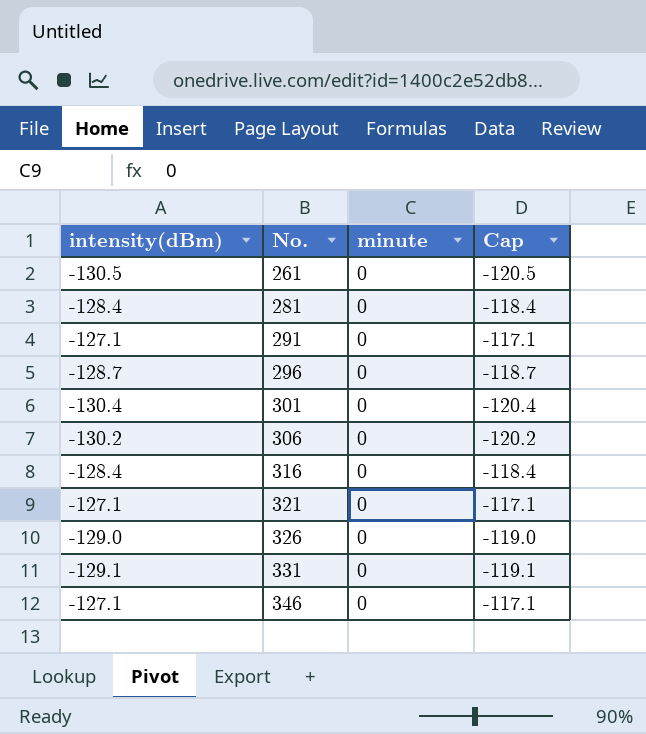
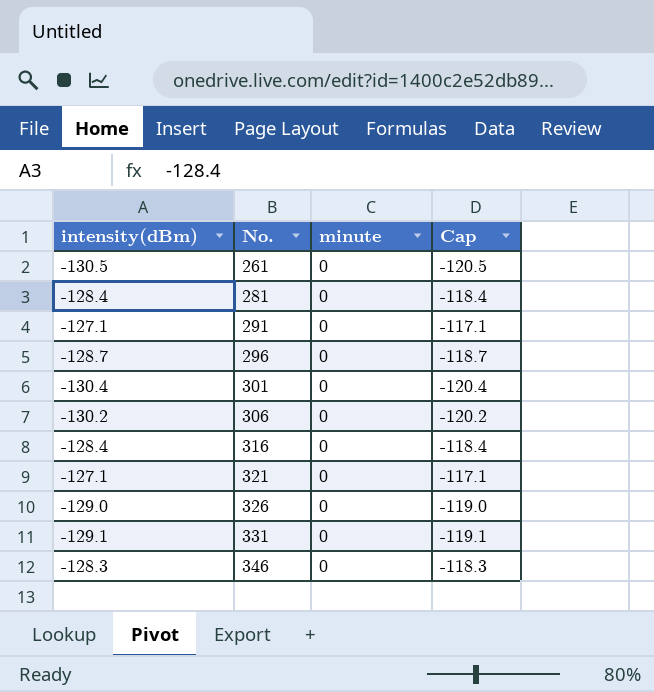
346 | intensity(dBm): -127.1 -> -128.3
346 | Cap: -117.1 -> -118.3

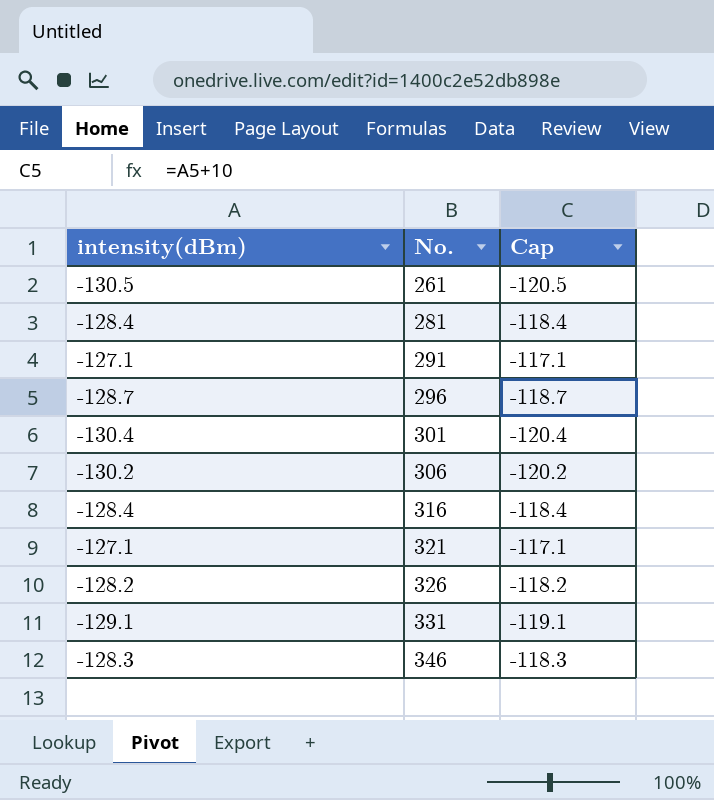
column minute | position: 3 -> none
326 | intensity(dBm): -129.0 -> -128.2
326 | Cap: -119.0 -> -118.2

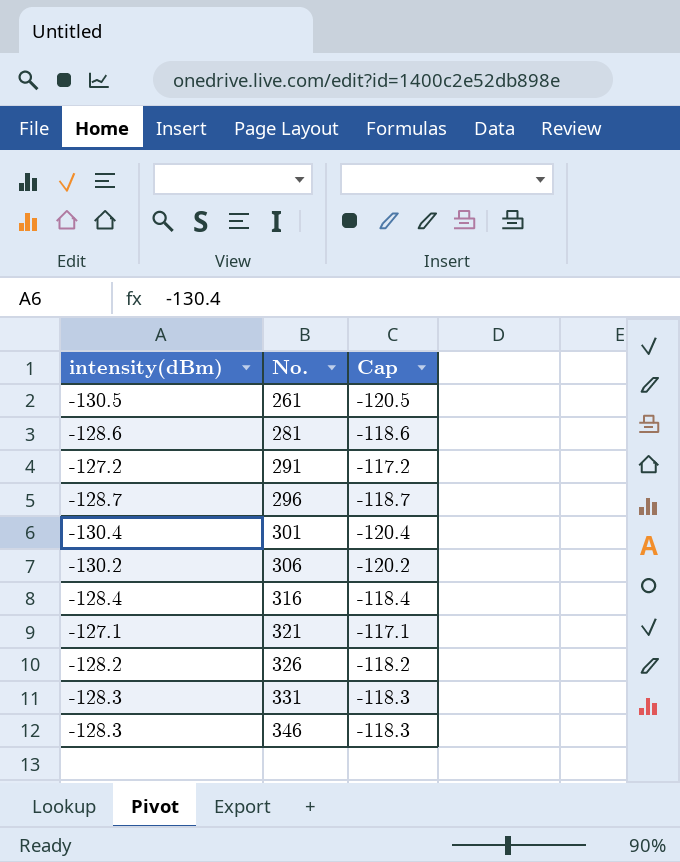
281 | intensity(dBm): -128.4 -> -128.6
281 | Cap: -118.4 -> -118.6
291 | intensity(dBm): -127.1 -> -127.2
291 | Cap: -117.1 -> -117.2
331 | intensity(dBm): -129.1 -> -128.3
331 | Cap: -119.1 -> -118.3

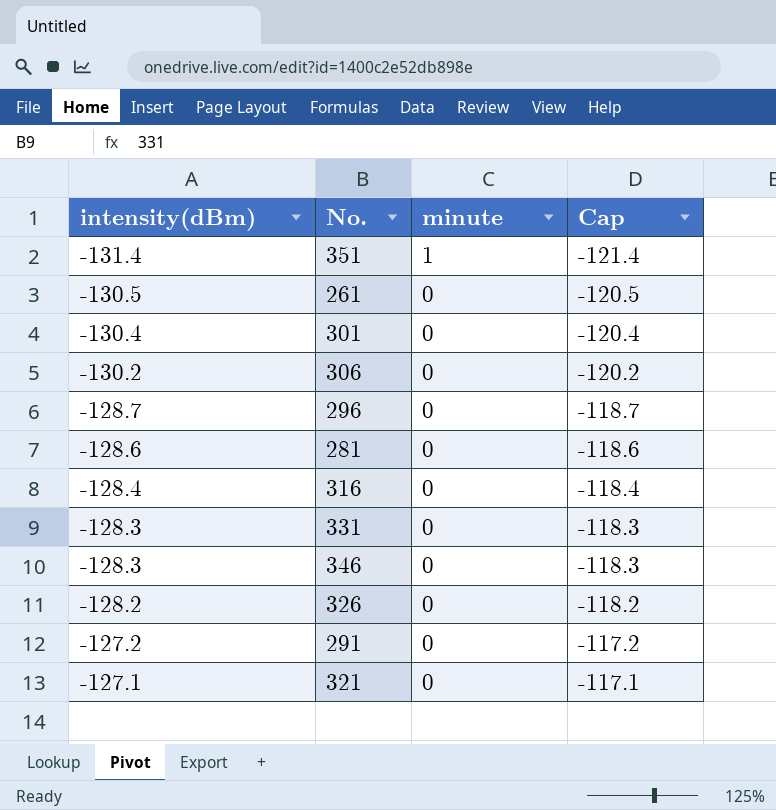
row order: No. ascending -> intensity(dBm) ascending
column minute | position: none -> 3
row 351: none -> -131.4 | 1 | -121.4

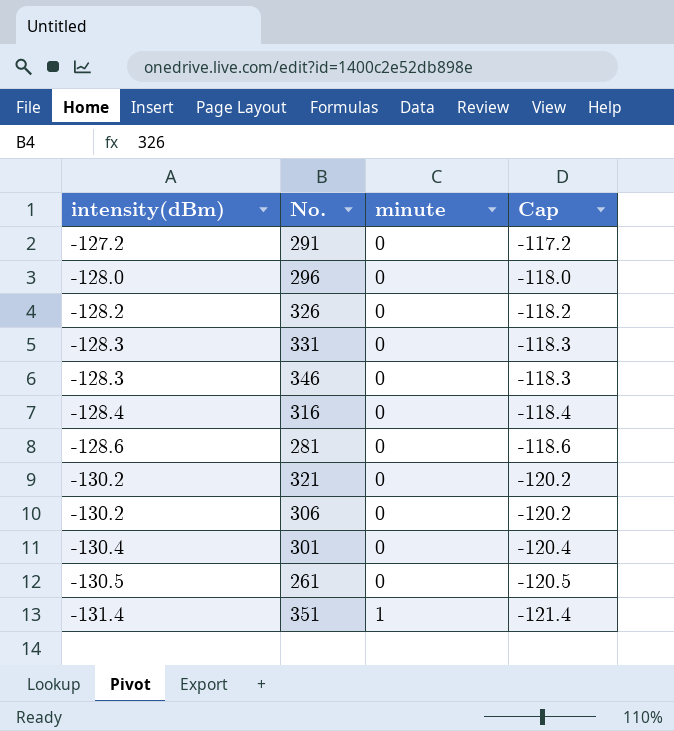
row order: intensity(dBm) ascending -> intensity(dBm) descending
296 | intensity(dBm): -128.7 -> -128.0
296 | Cap: -118.7 -> -118.0
321 | intensity(dBm): -127.1 -> -130.2
321 | Cap: -117.1 -> -120.2

